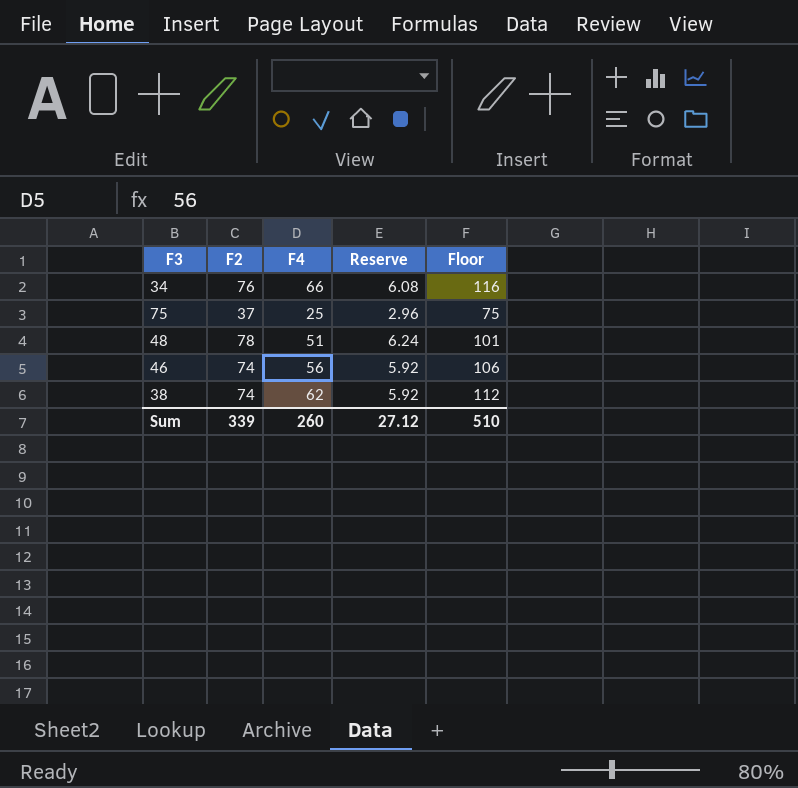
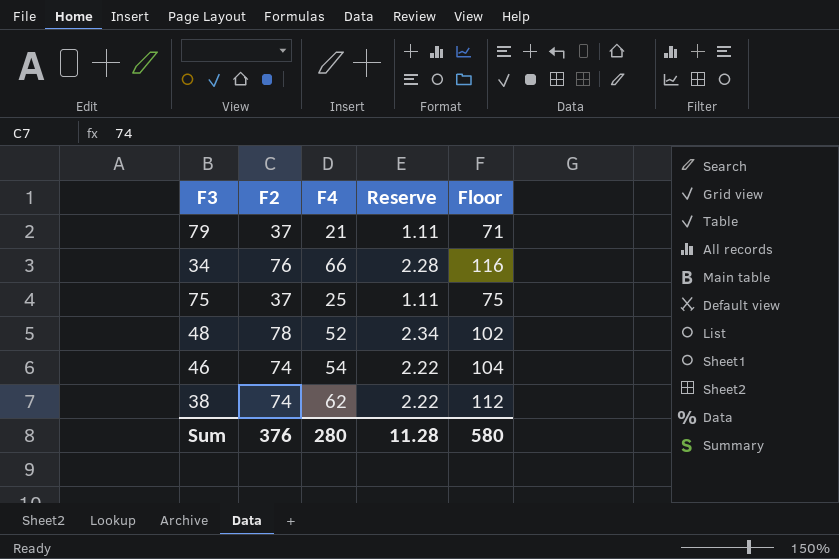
column Reserve | formula: [F2] * 0.08 -> [F2] * 0.03
row 79: none -> 37 | 21 | 1.11 | 71
48 | F4: 51 -> 52
48 | Floor: 101 -> 102
46 | F4: 56 -> 54
46 | Floor: 106 -> 104
Sum | F2: 339 -> 376
Sum | F4: 260 -> 280
Sum | Reserve: 27.12 -> 11.28
Sum | Floor: 510 -> 580

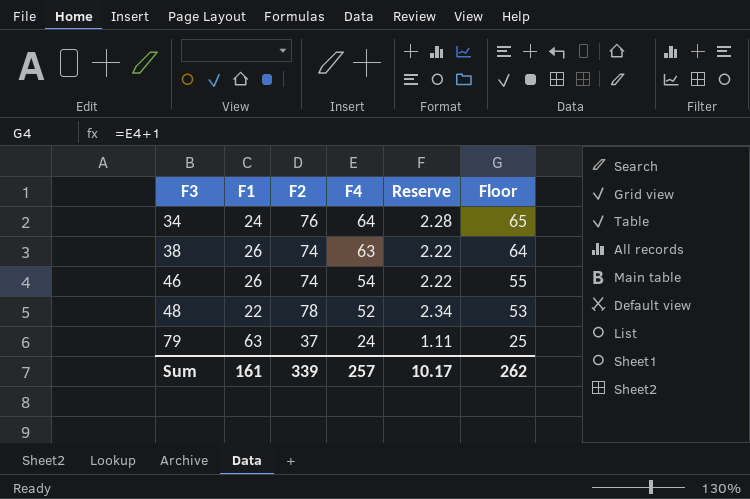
row order: none -> F3 ascending
column F1 | position: none -> 2
column Floor | formula: [F4] + 50 -> [F4] + 1
row 75: 37 | 25 | 1.11 | 75 -> none
34 | F4: 66 -> 64
38 | F4: 62 -> 63
79 | F4: 21 -> 24
Sum | F2: 376 -> 339
Sum | F4: 280 -> 257
Sum | Reserve: 11.28 -> 10.17
Sum | Floor: 580 -> 262

